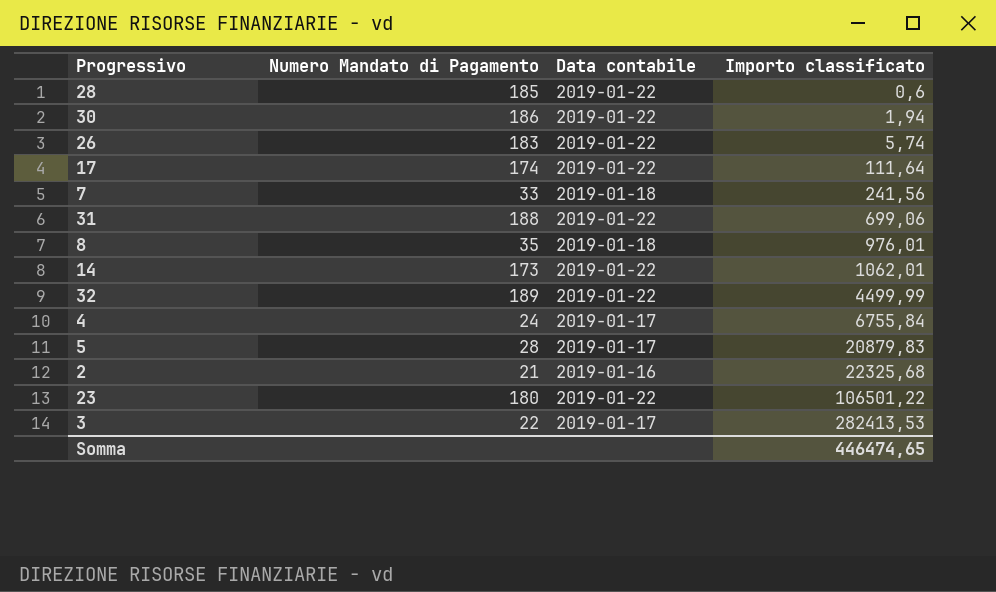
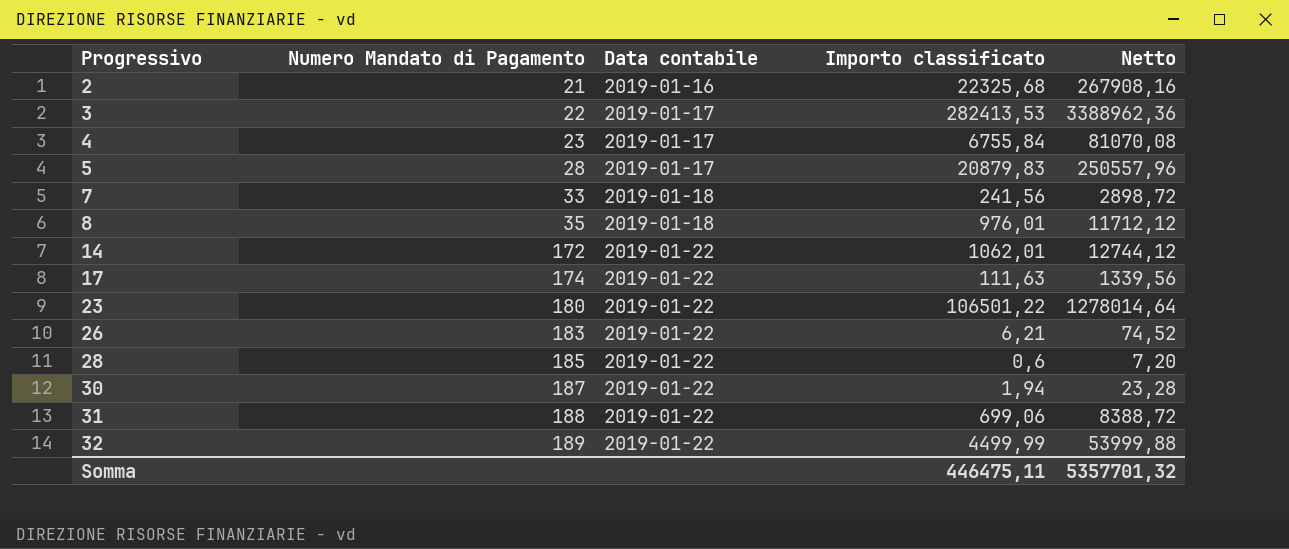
row order: Importo classificato ascending -> Progressivo ascending
column Netto | formula: none -> [Importo classificato] * 12
4 | Numero Mandato di Pagamento: 24 -> 23
14 | Numero Mandato di Pagamento: 173 -> 172
17 | Importo classificato: 111,64 -> 111,63
26 | Importo classificato: 5,74 -> 6,21
30 | Numero Mandato di Pagamento: 186 -> 187
Somma | Importo classificato: 446474,65 -> 446475,11

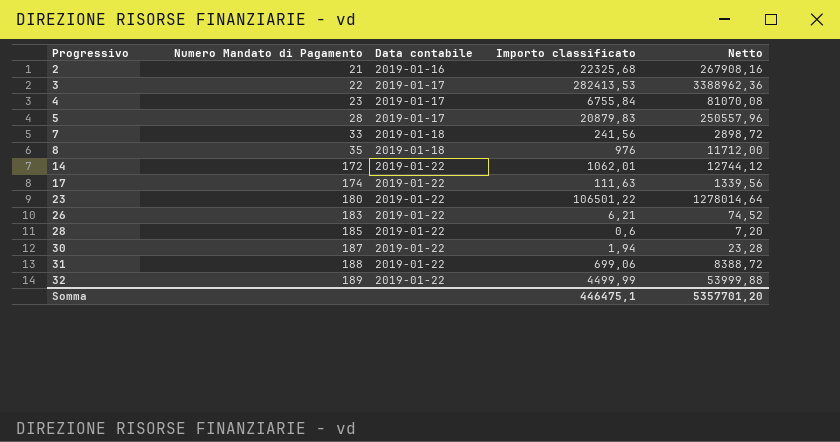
8 | Importo classificato: 976,01 -> 976
8 | Netto: 11712,12 -> 11712,00
Somma | Importo classificato: 446475,11 -> 446475,1
Somma | Netto: 5357701,32 -> 5357701,20

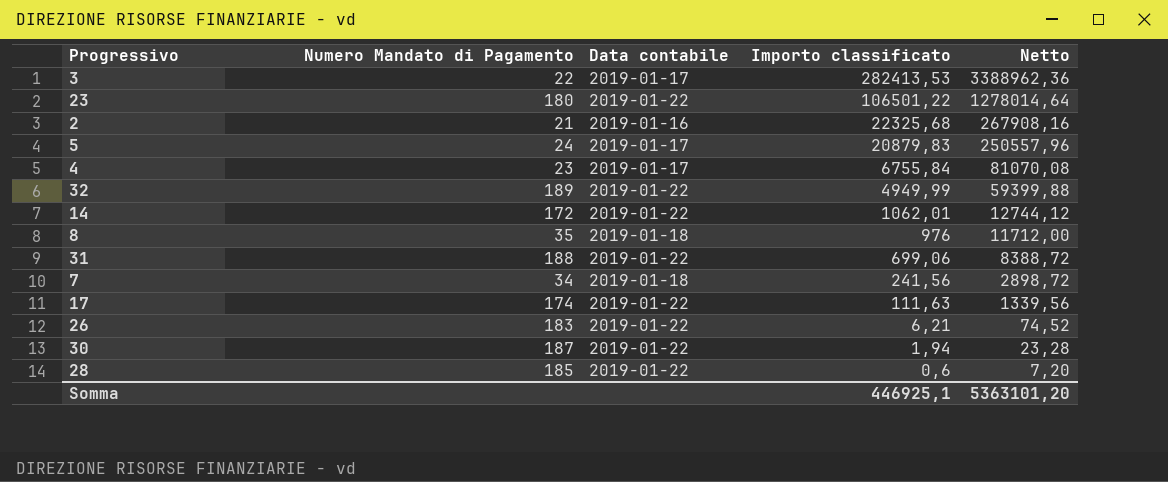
row order: Progressivo ascending -> Importo classificato descending
5 | Numero Mandato di Pagamento: 28 -> 24
32 | Importo classificato: 4499,99 -> 4949,99
32 | Netto: 53999,88 -> 59399,88
7 | Numero Mandato di Pagamento: 33 -> 34
Somma | Importo classificato: 446475,1 -> 446925,1
Somma | Netto: 5357701,20 -> 5363101,20

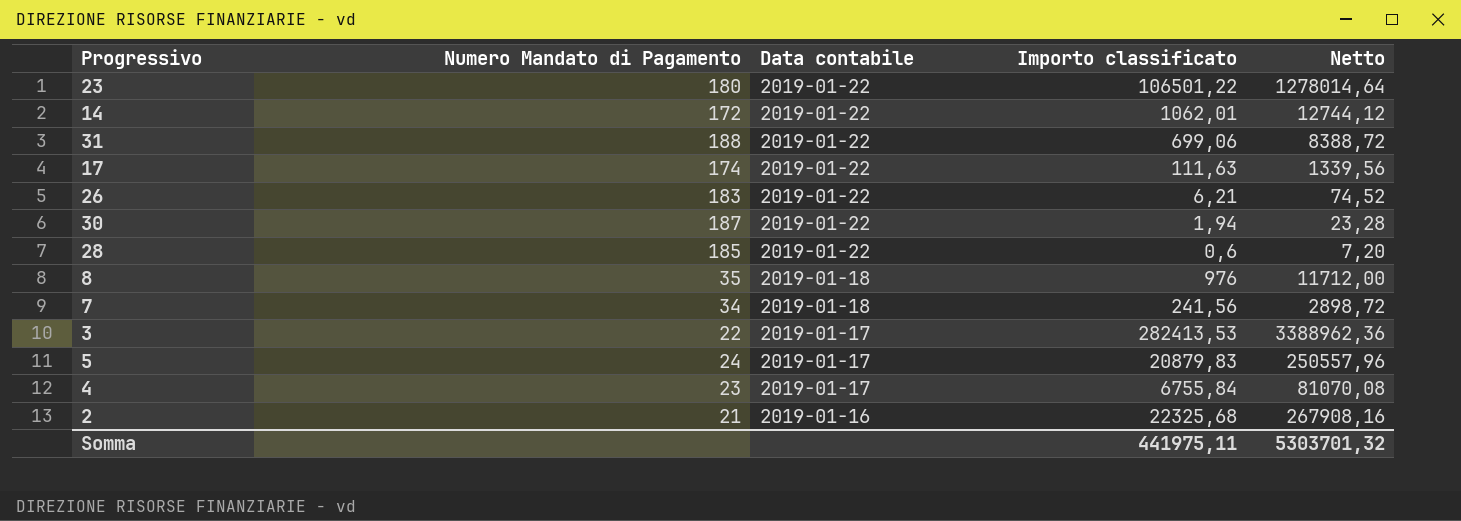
row order: Importo classificato descending -> Data contabile descending
row 32: 189 | 2019-01-22 | 4949,99 | 59399,88 -> none
Somma | Importo classificato: 446925,1 -> 441975,11
Somma | Netto: 5363101,20 -> 5303701,32

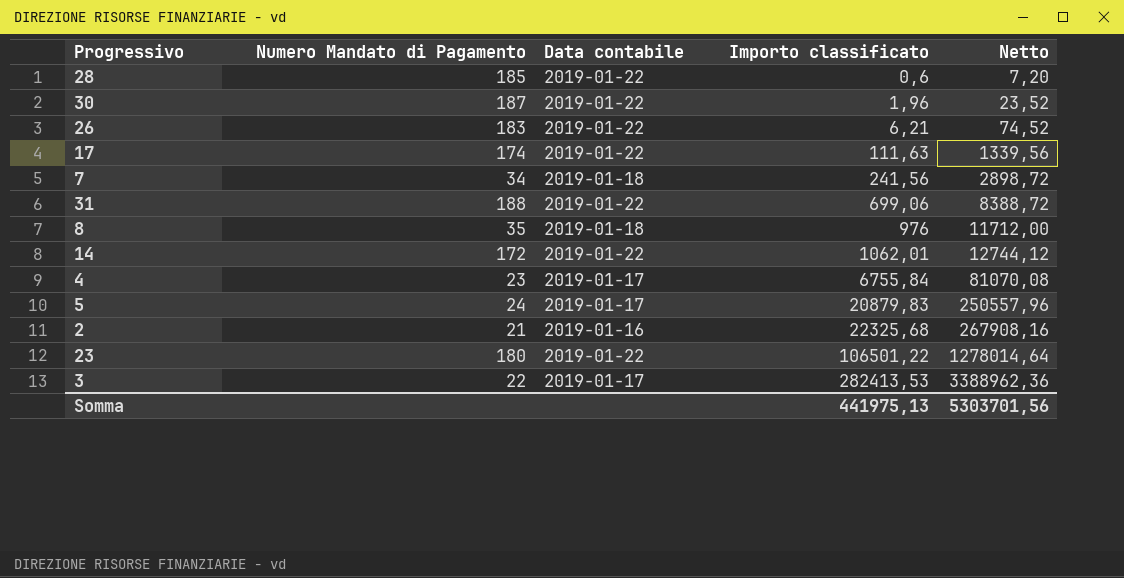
row order: Data contabile descending -> Importo classificato ascending
30 | Importo classificato: 1,94 -> 1,96
30 | Netto: 23,28 -> 23,52
Somma | Importo classificato: 441975,11 -> 441975,13
Somma | Netto: 5303701,32 -> 5303701,56

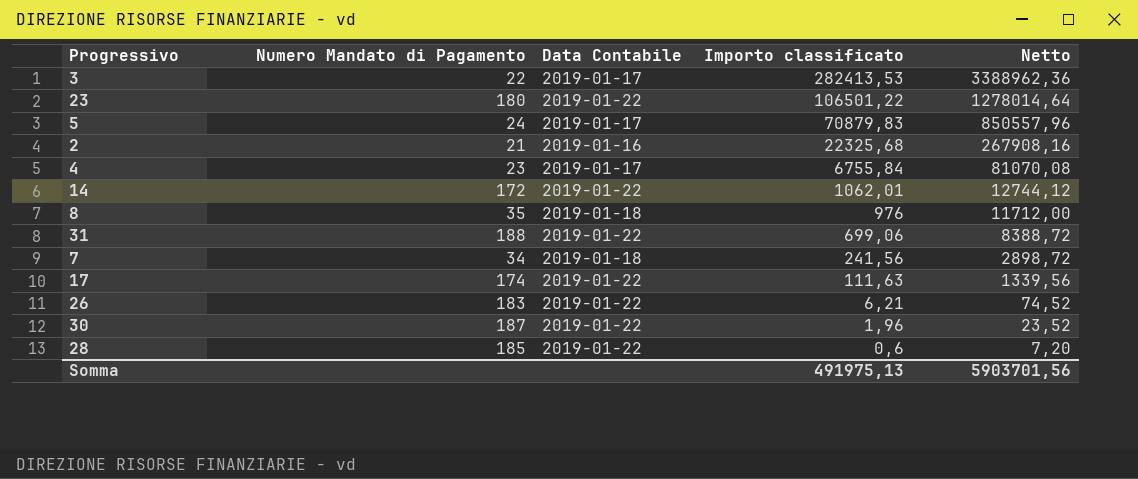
row order: Importo classificato ascending -> Importo classificato descending
column name: Data contabile -> Data Contabile
5 | Importo classificato: 20879,83 -> 70879,83
5 | Netto: 250557,96 -> 850557,96
Somma | Importo classificato: 441975,13 -> 491975,13
Somma | Netto: 5303701,56 -> 5903701,56

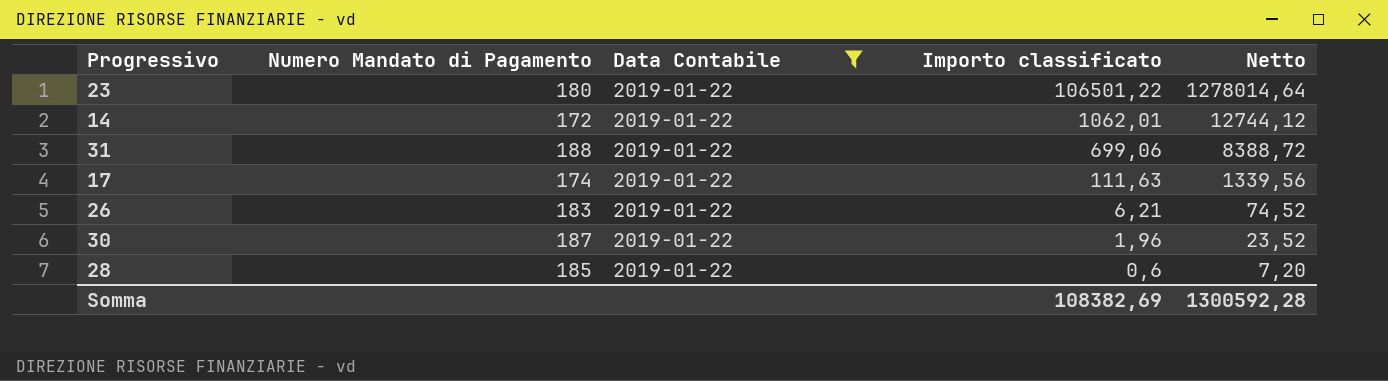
filter: none -> Data Contabile = 2019-01-22
Somma | Importo classificato: 491975,13 -> 108382,69
Somma | Netto: 5903701,56 -> 1300592,28

